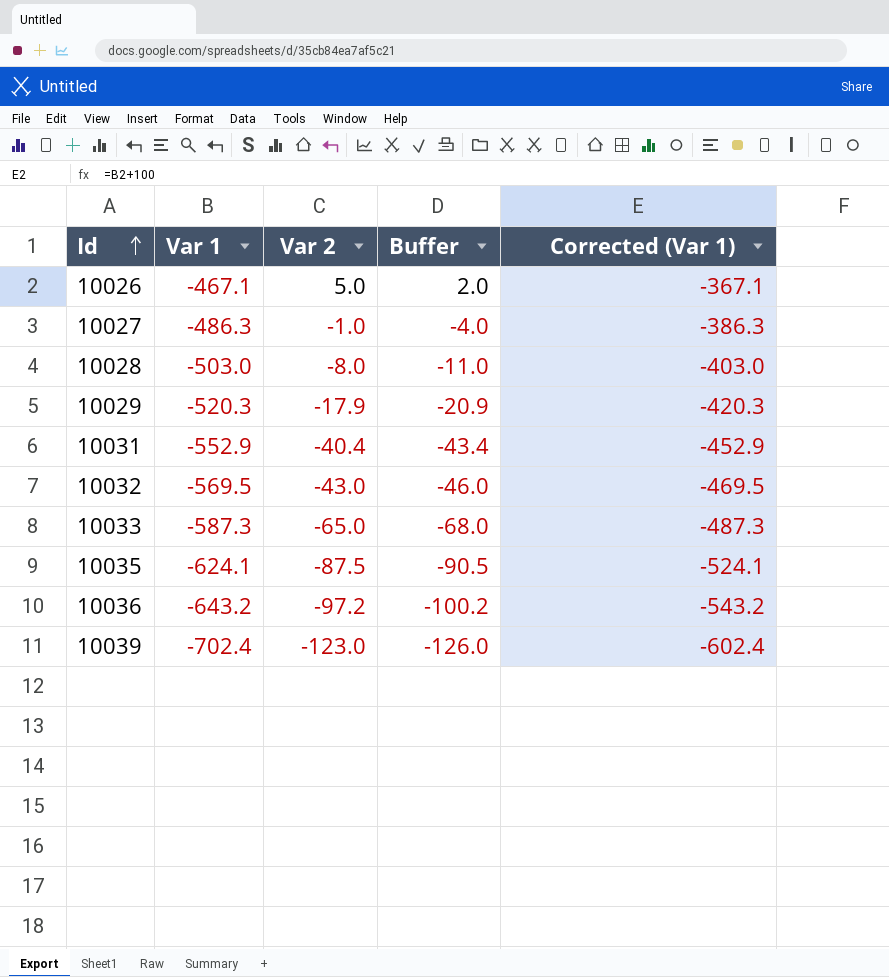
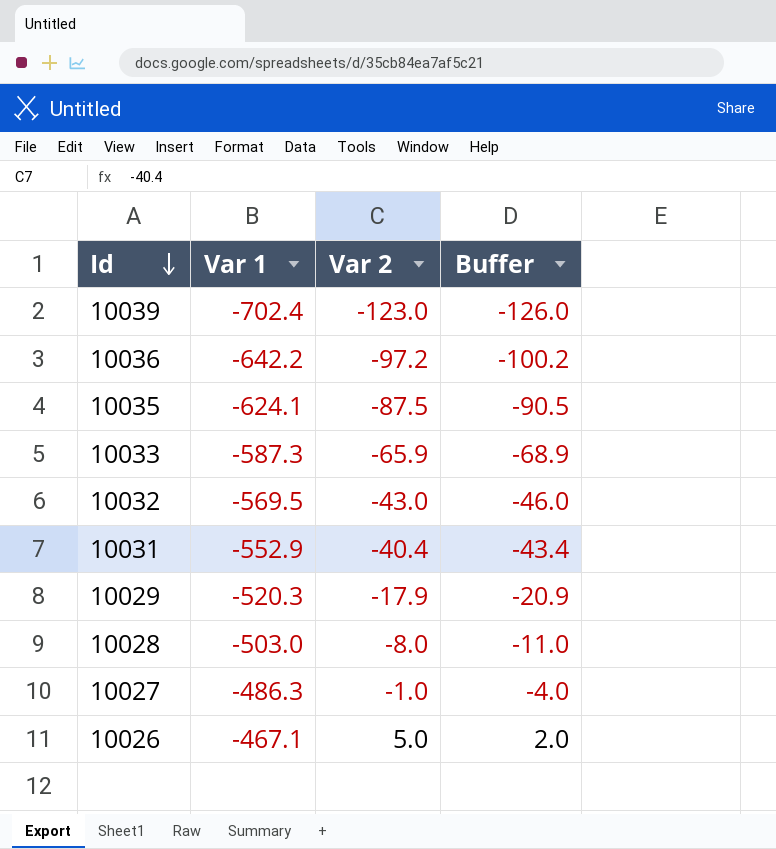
row order: Id ascending -> Id descending
column Corrected (Var 1) | formula: [Var 1] + 100 -> none
10036 | Var 1: -643.2 -> -642.2
10033 | Var 2: -65.0 -> -65.9
10033 | Buffer: -68.0 -> -68.9

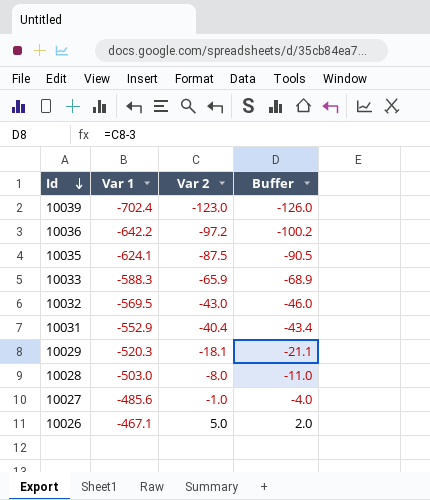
10033 | Var 1: -587.3 -> -588.3
10029 | Var 2: -17.9 -> -18.1
10029 | Buffer: -20.9 -> -21.1
10027 | Var 1: -486.3 -> -485.6

